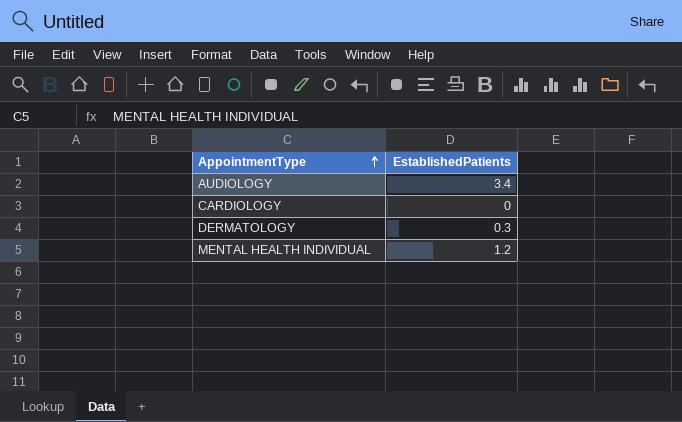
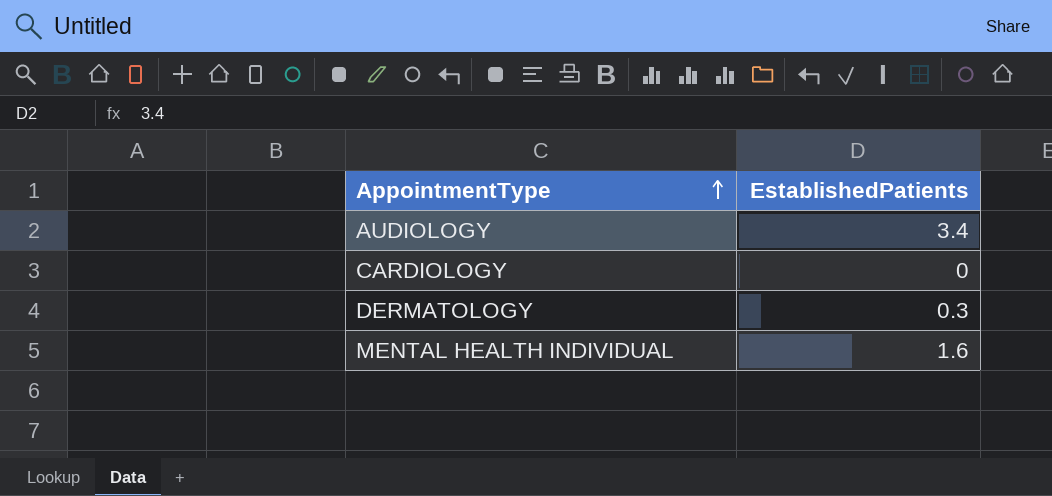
MENTAL HEALTH INDIVIDUAL | EstablishedPatients: 1.2 -> 1.6

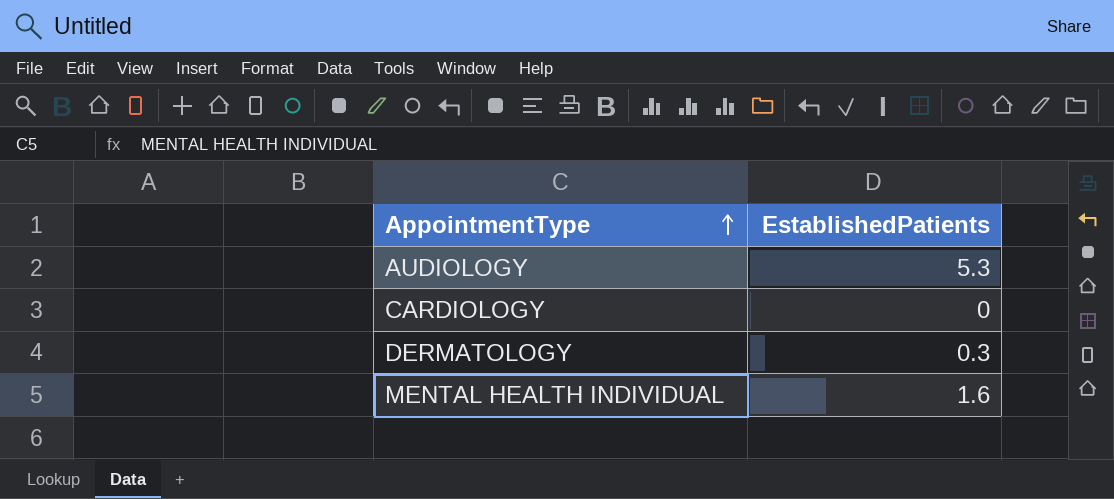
AUDIOLOGY | EstablishedPatients: 3.4 -> 5.3

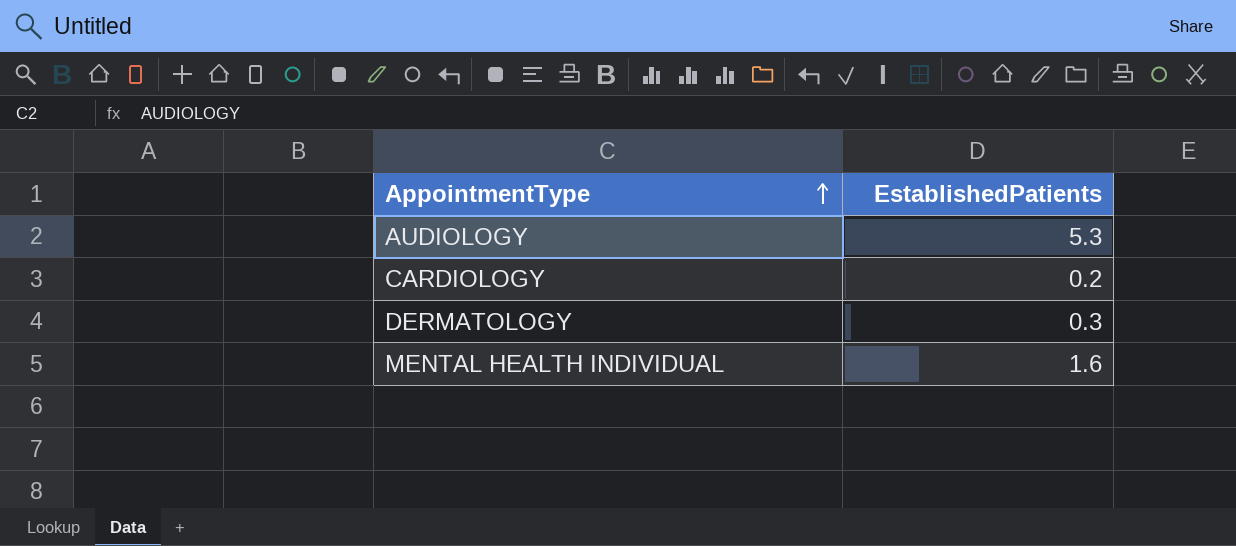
CARDIOLOGY | EstablishedPatients: 0 -> 0.2

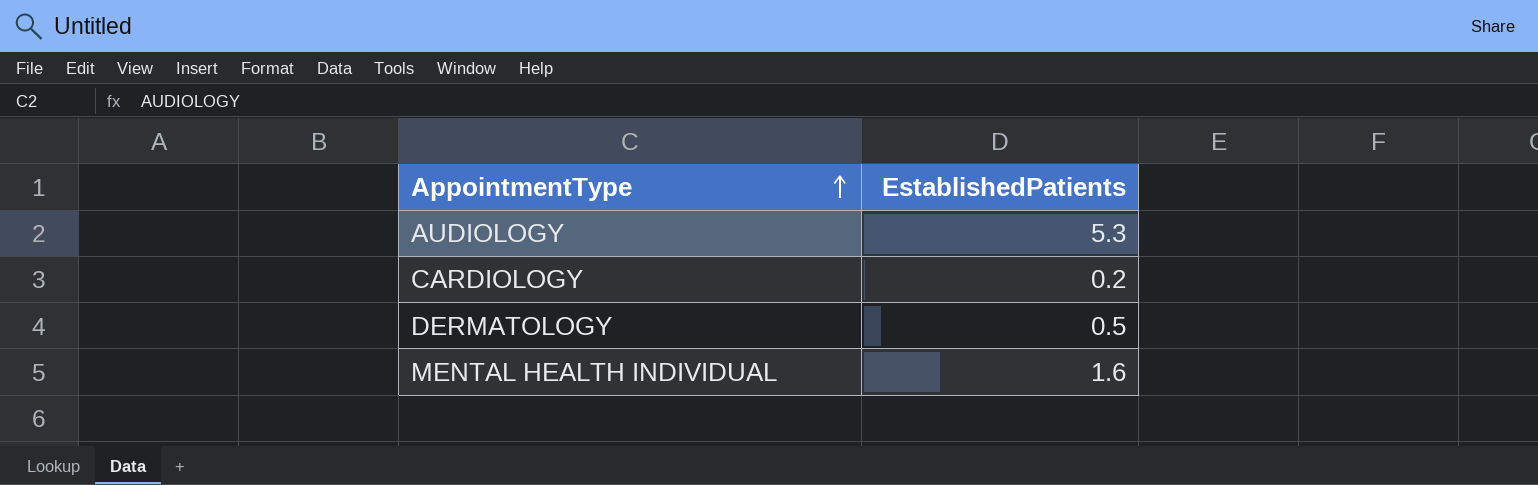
DERMATOLOGY | EstablishedPatients: 0.3 -> 0.5

